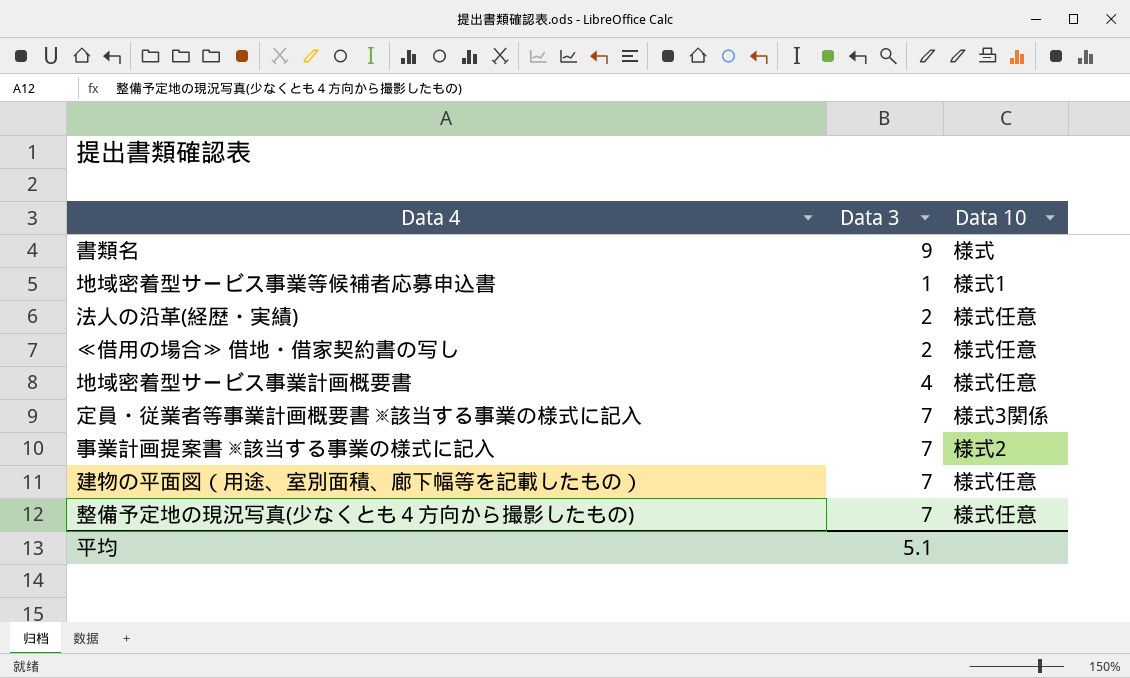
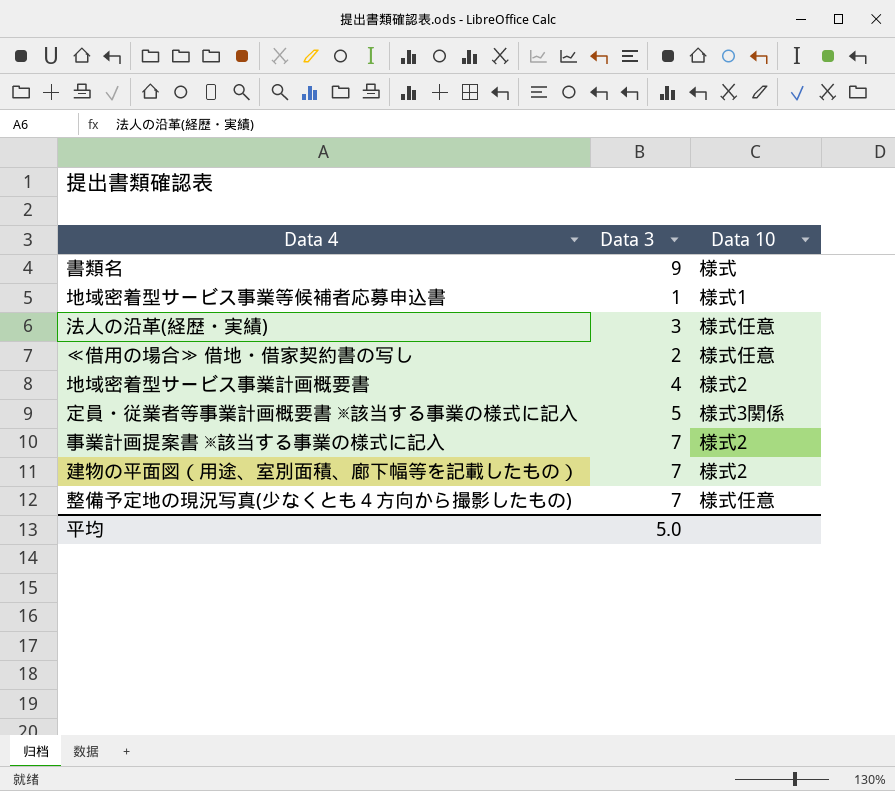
法人の沿革(経歴・実績) | Data 3: 2 -> 3
地域密着型サービス事業計画概要書 | Data 10: 様式任意 -> 様式2
定員・従業者等事業計画概要書 ※該当する事業の様式に記入 | Data 3: 7 -> 5
建物の平面図（用途、室別面積、廊下幅等を記載したもの） | Data 10: 様式任意 -> 様式2
平均 | Data 3: 5.1 -> 5.0

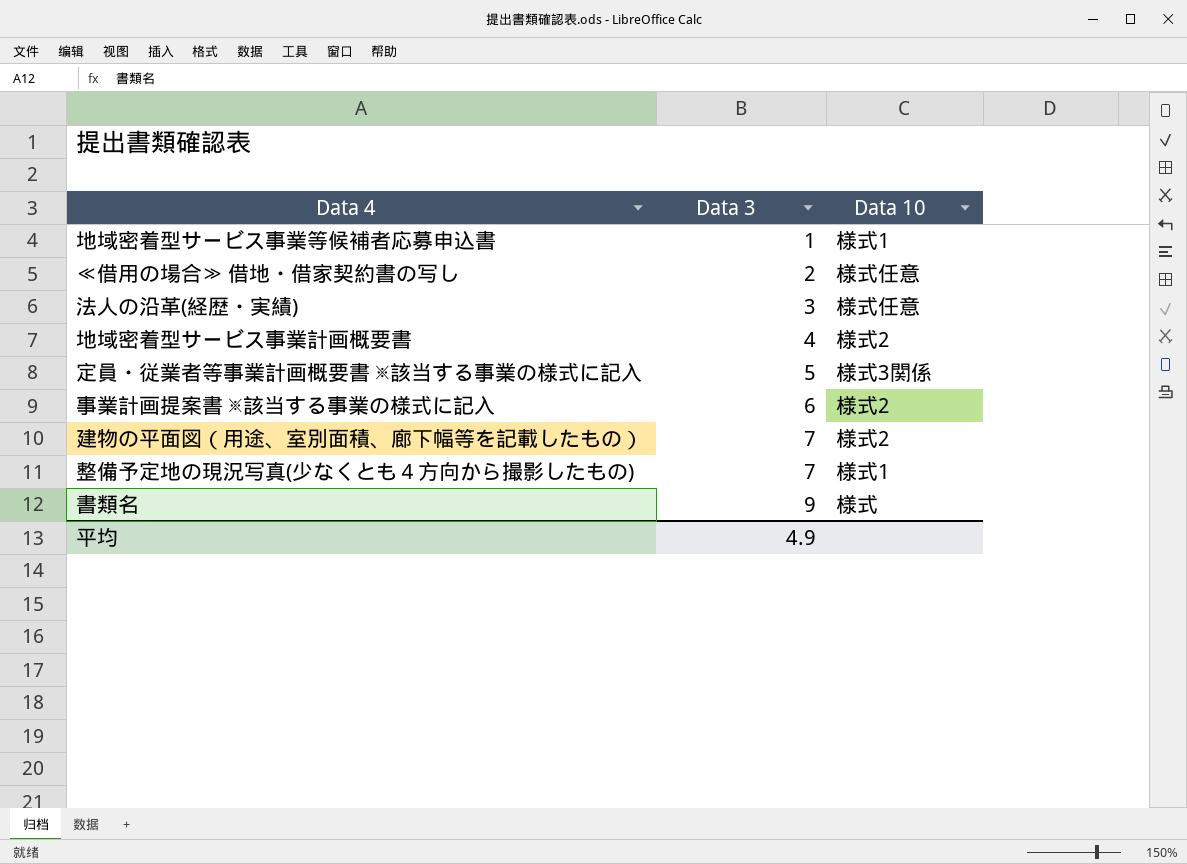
row order: none -> Data 3 ascending
事業計画提案書 ※該当する事業の様式に記入 | Data 3: 7 -> 6
整備予定地の現況写真(少なくとも４方向から撮影したもの) | Data 10: 様式任意 -> 様式1
平均 | Data 3: 5.0 -> 4.9

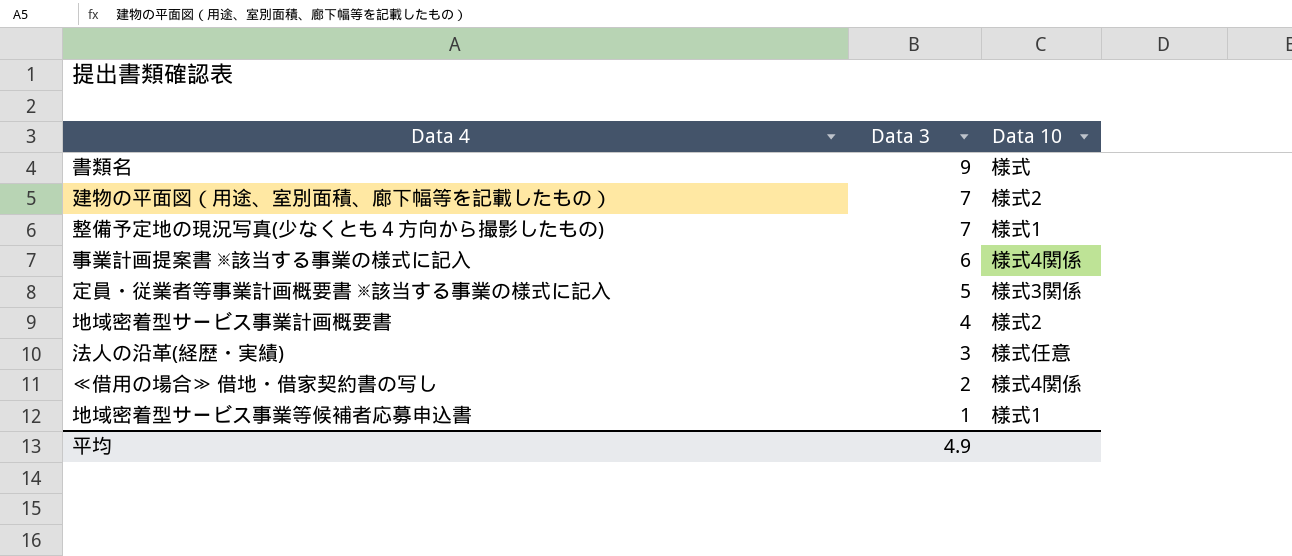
row order: Data 3 ascending -> Data 3 descending
事業計画提案書 ※該当する事業の様式に記入 | Data 10: 様式2 -> 様式4関係
≪借用の場合≫ 借地・借家契約書の写し | Data 10: 様式任意 -> 様式4関係

